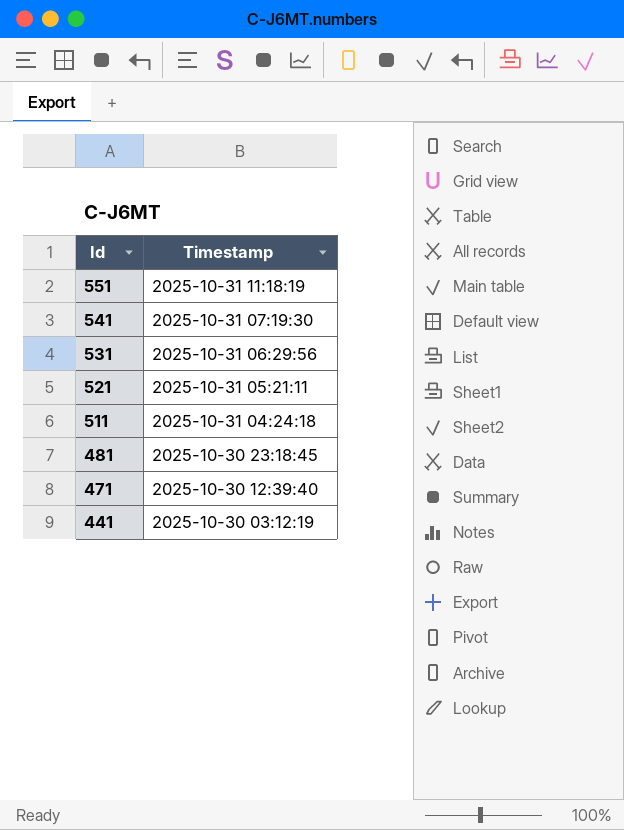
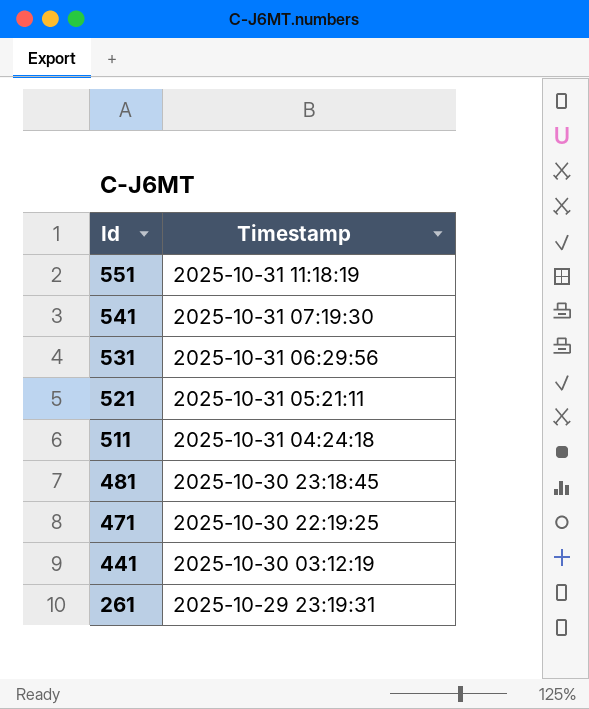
471 | Timestamp: 2025-10-30 12:39:40 -> 2025-10-30 22:19:25
row 261: none -> 2025-10-29 23:19:31

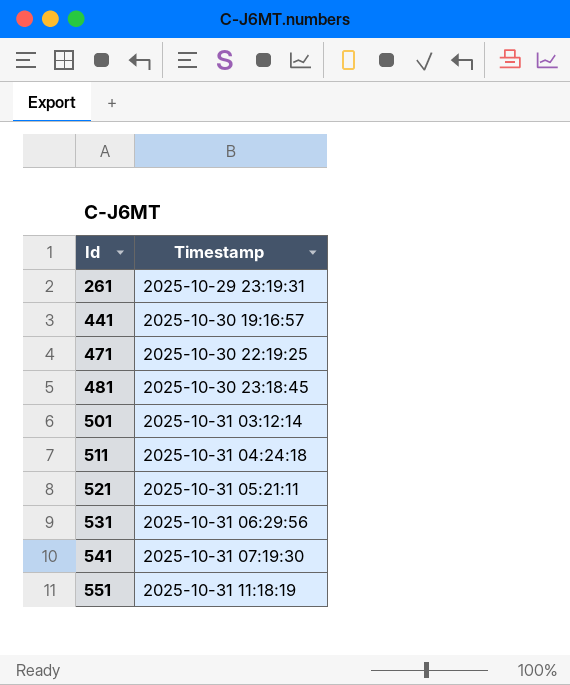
row order: Id descending -> Id ascending
441 | Timestamp: 2025-10-30 03:12:19 -> 2025-10-30 19:16:57
row 501: none -> 2025-10-31 03:12:14

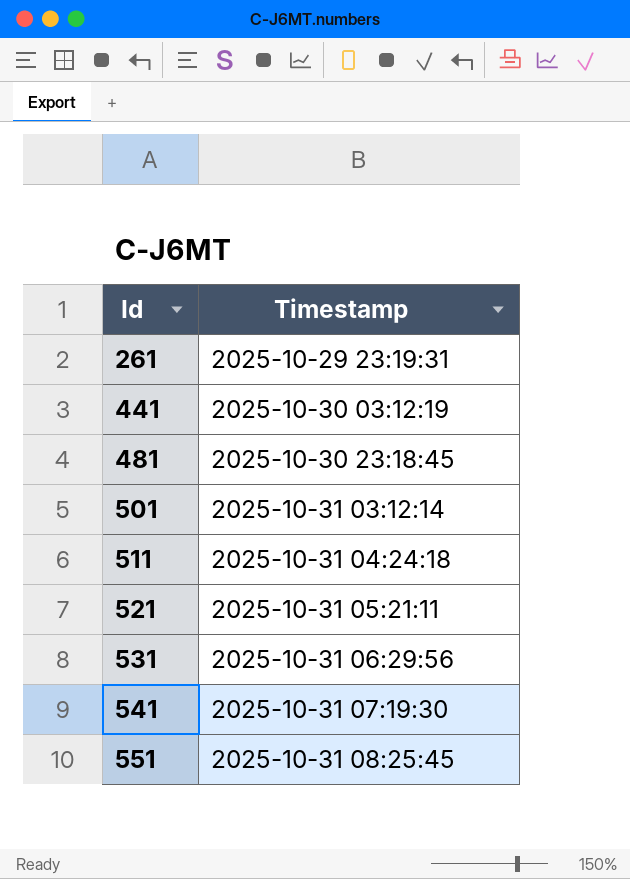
row 471: 2025-10-30 22:19:25 -> none
441 | Timestamp: 2025-10-30 19:16:57 -> 2025-10-30 03:12:19
551 | Timestamp: 2025-10-31 11:18:19 -> 2025-10-31 08:25:45

